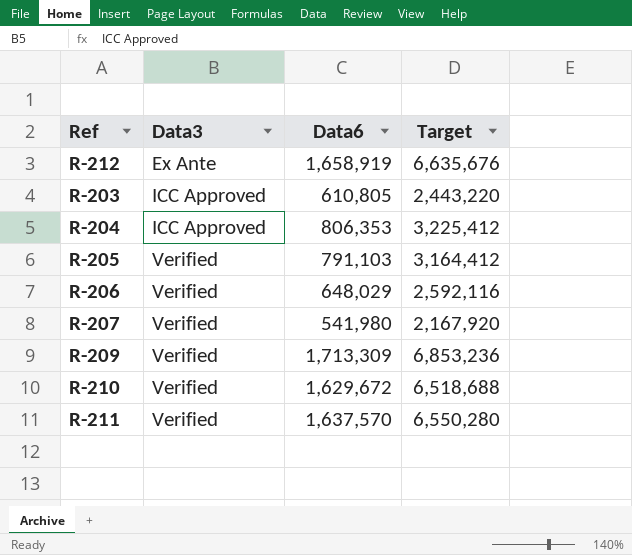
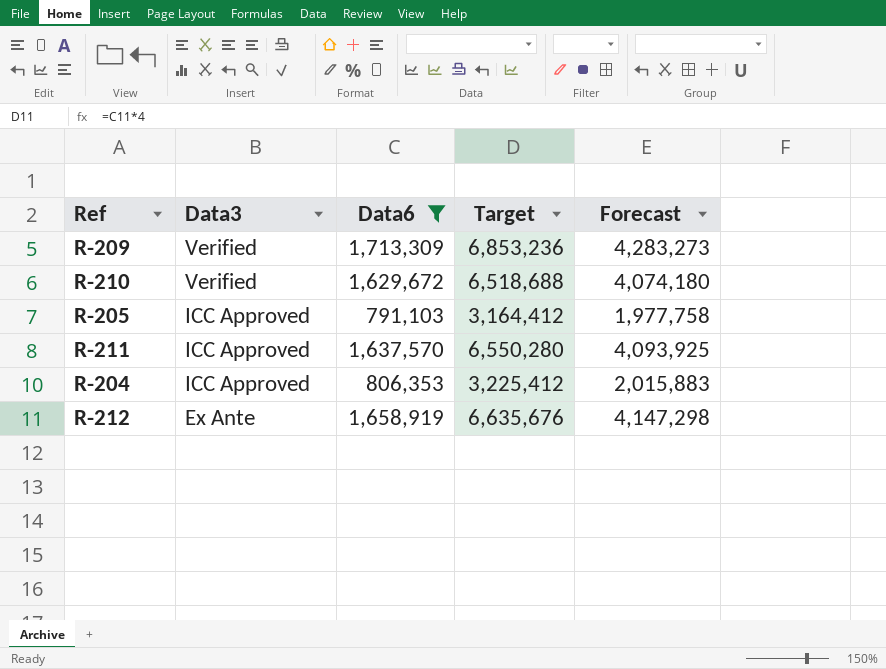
filter: none -> Data6 >= 791,103
row order: Data3 ascending -> Data3 descending
column Forecast | formula: none -> [Data6] * 2.5
R-205 | Data3: Verified -> ICC Approved
R-211 | Data3: Verified -> ICC Approved

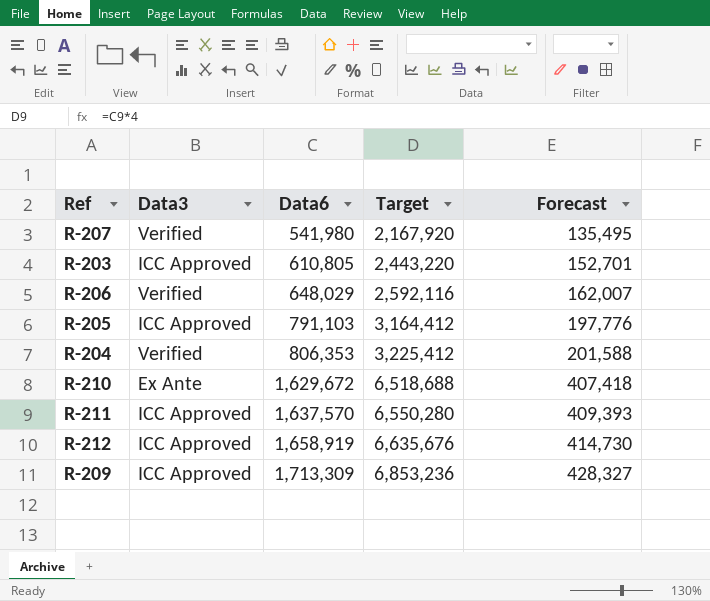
filter: Data6 >= 791,103 -> none
row order: Data3 descending -> Data6 ascending
column Forecast | formula: [Data6] * 2.5 -> [Data6] * 0.25
R-204 | Data3: ICC Approved -> Verified
R-210 | Data3: Verified -> Ex Ante
R-212 | Data3: Ex Ante -> ICC Approved
R-209 | Data3: Verified -> ICC Approved

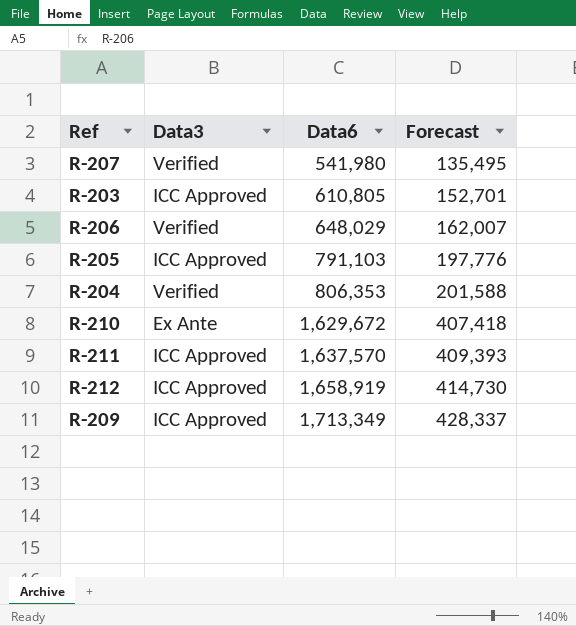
column Target | formula: [Data6] * 4 -> none
R-209 | Data6: 1,713,309 -> 1,713,349
R-209 | Forecast: 428,327 -> 428,337

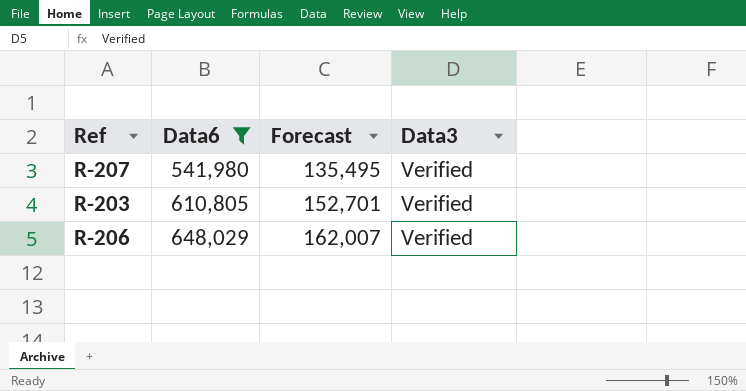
filter: none -> Data6 <= 648,029
column Data3 | position: 2 -> 4
R-203 | Data3: ICC Approved -> Verified

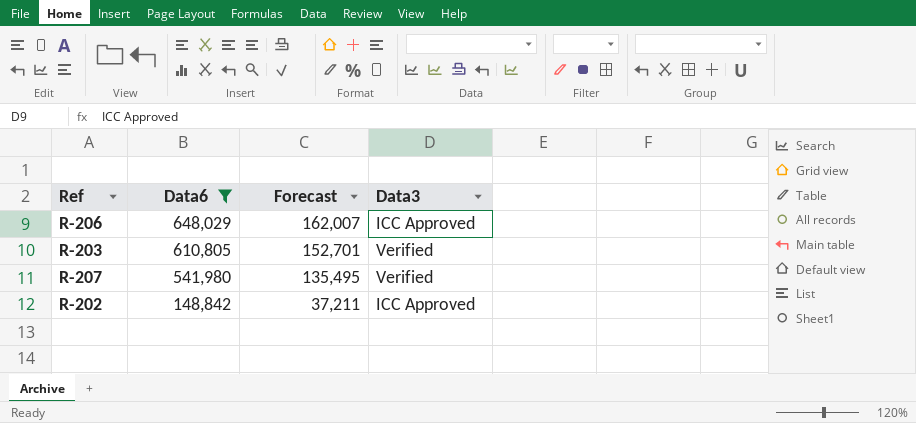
row order: Data6 ascending -> Data6 descending
R-206 | Data3: Verified -> ICC Approved
row R-202: none -> 148,842 | 37,211 | ICC Approved

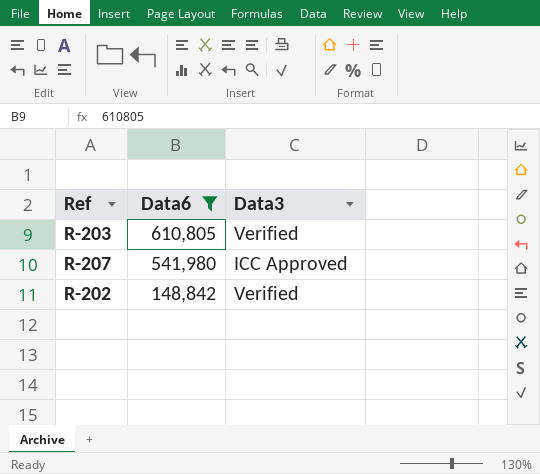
column Forecast | formula: [Data6] * 0.25 -> none
row R-206: 648,029 | 162,007 | ICC Approved -> none
R-207 | Data3: Verified -> ICC Approved
R-202 | Data3: ICC Approved -> Verified

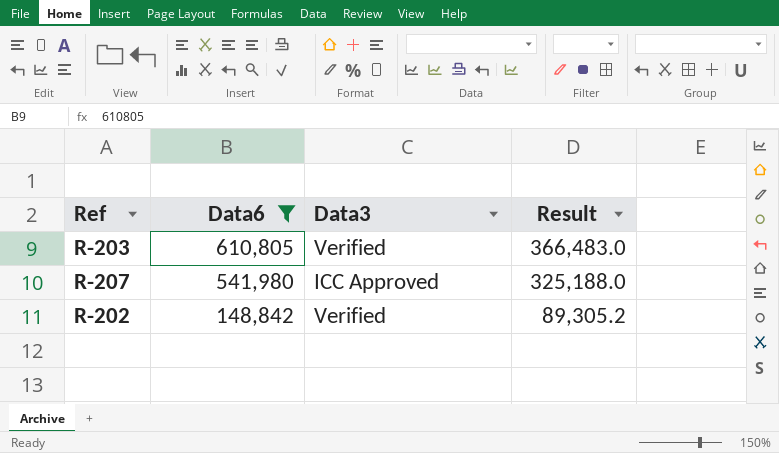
column Result | formula: none -> [Data6] * 0.6

